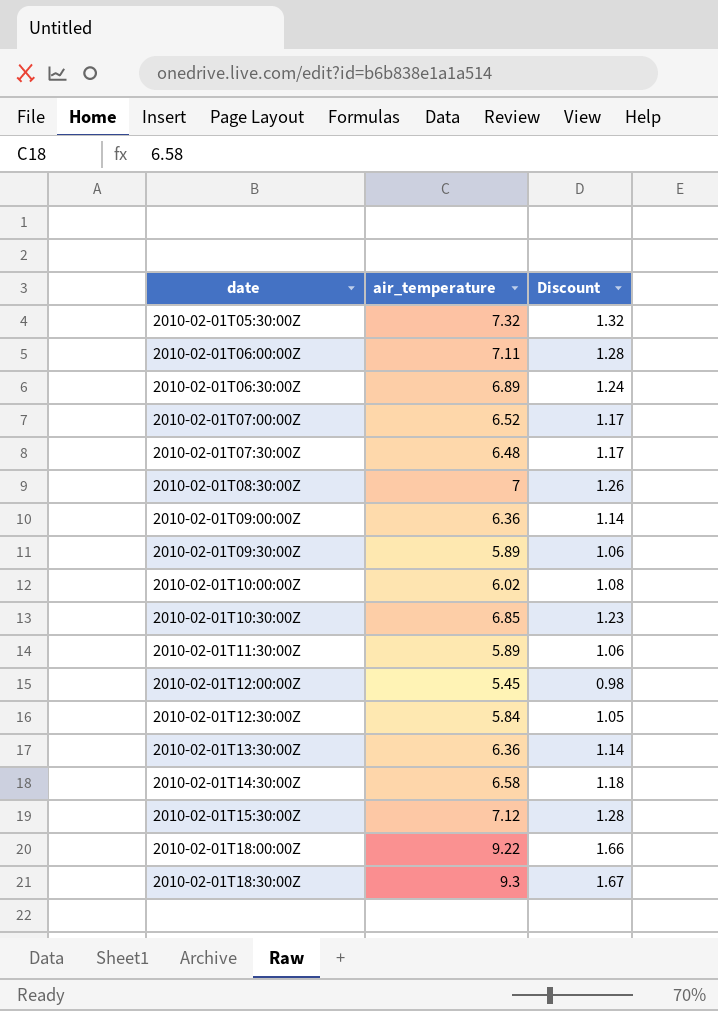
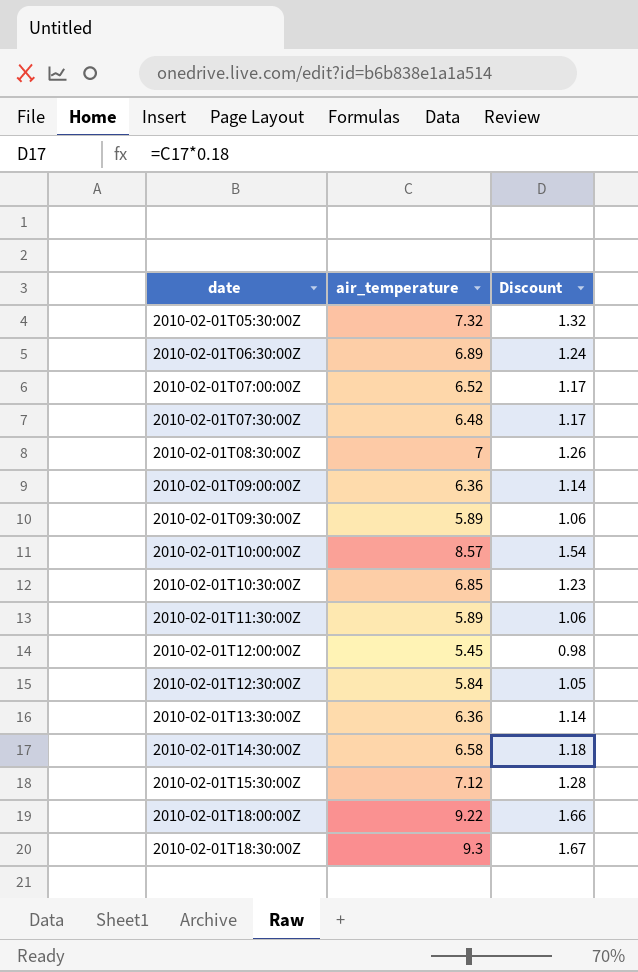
row 2010-02-01T06:00:00Z: 7.11 | 1.28 -> none
2010-02-01T10:00:00Z | air_temperature: 6.02 -> 8.57
2010-02-01T10:00:00Z | Discount: 1.08 -> 1.54

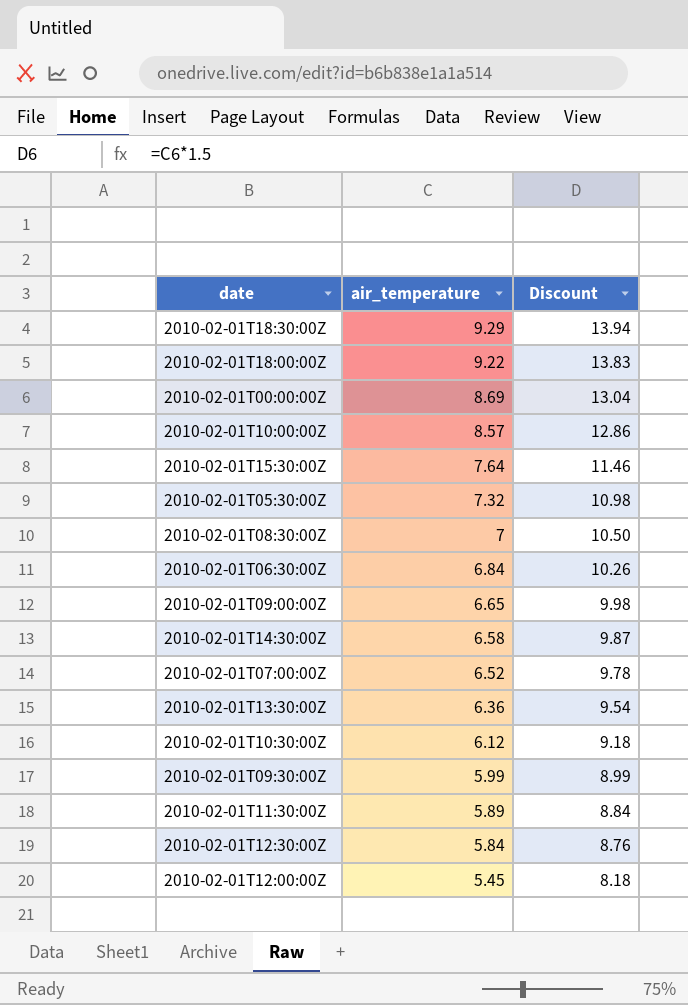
row order: date ascending -> air_temperature descending
column Discount | formula: [air_temperature] * 0.18 -> [air_temperature] * 1.5
row 2010-02-01T07:30:00Z: 6.48 | 1.17 -> none
2010-02-01T18:30:00Z | air_temperature: 9.3 -> 9.29
row 2010-02-01T00:00:00Z: none -> 8.69 | 13.04
2010-02-01T15:30:00Z | air_temperature: 7.12 -> 7.64
2010-02-01T06:30:00Z | air_temperature: 6.89 -> 6.84
2010-02-01T09:00:00Z | air_temperature: 6.36 -> 6.65
2010-02-01T10:30:00Z | air_temperature: 6.85 -> 6.12
2010-02-01T09:30:00Z | air_temperature: 5.89 -> 5.99

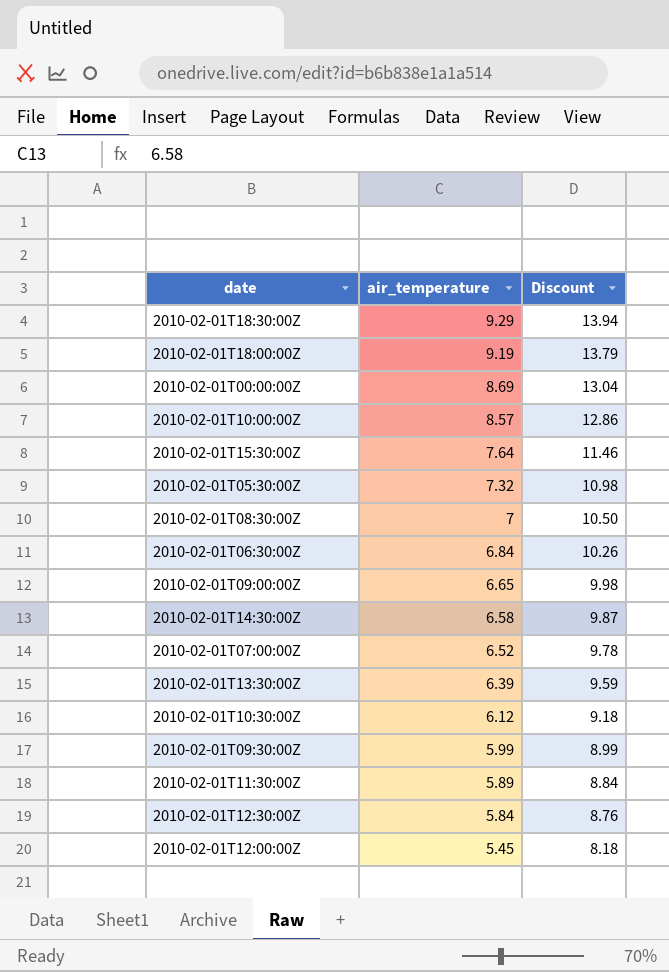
2010-02-01T18:00:00Z | air_temperature: 9.22 -> 9.19
2010-02-01T18:00:00Z | Discount: 13.83 -> 13.79
2010-02-01T13:30:00Z | air_temperature: 6.36 -> 6.39
2010-02-01T13:30:00Z | Discount: 9.54 -> 9.59

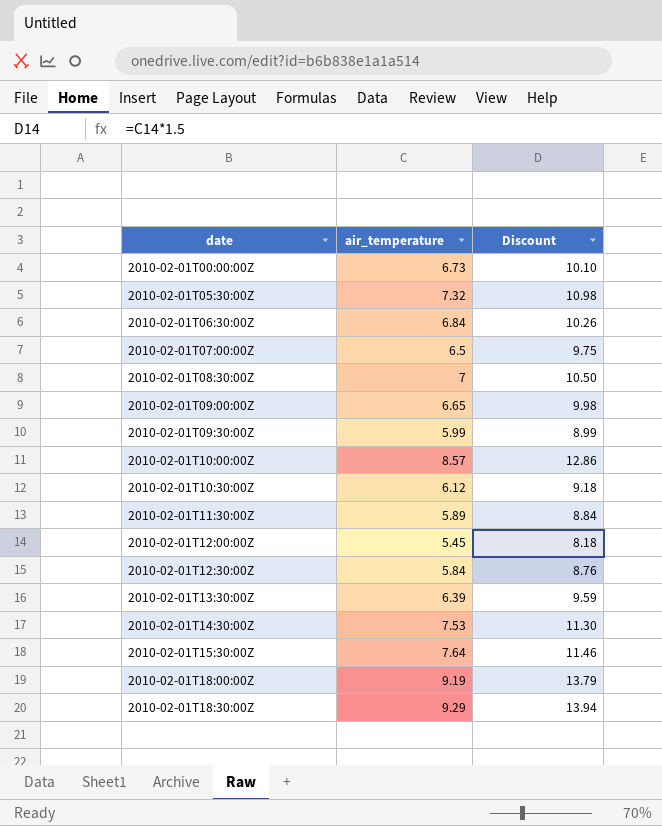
row order: air_temperature descending -> date ascending
2010-02-01T00:00:00Z | air_temperature: 8.69 -> 6.73
2010-02-01T00:00:00Z | Discount: 13.04 -> 10.10
2010-02-01T07:00:00Z | air_temperature: 6.52 -> 6.5
2010-02-01T07:00:00Z | Discount: 9.78 -> 9.75
2010-02-01T14:30:00Z | air_temperature: 6.58 -> 7.53
2010-02-01T14:30:00Z | Discount: 9.87 -> 11.30

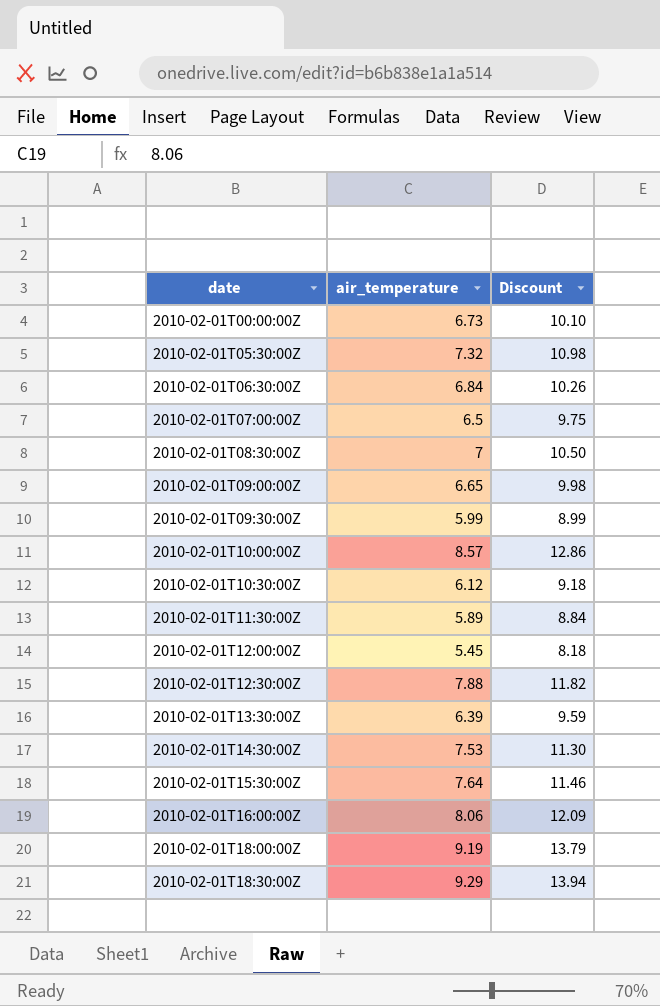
2010-02-01T12:30:00Z | air_temperature: 5.84 -> 7.88
2010-02-01T12:30:00Z | Discount: 8.76 -> 11.82
row 2010-02-01T16:00:00Z: none -> 8.06 | 12.09

